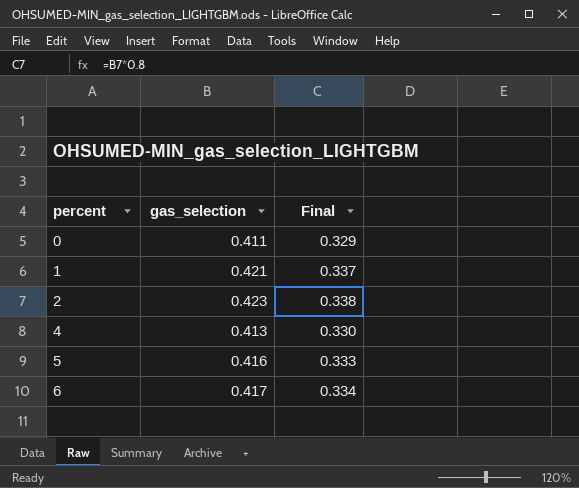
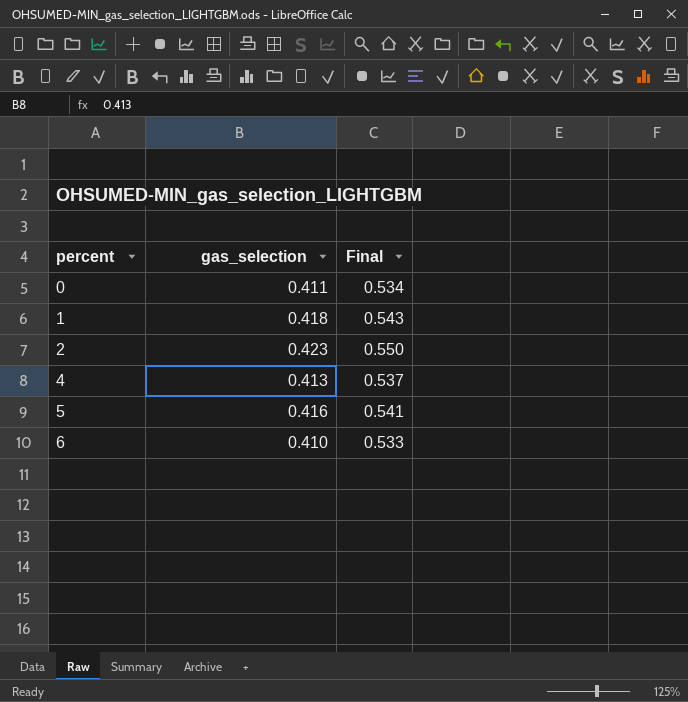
column Final | formula: [gas_selection] * 0.8 -> [gas_selection] * 1.3
1 | gas_selection: 0.421 -> 0.418
6 | gas_selection: 0.417 -> 0.410

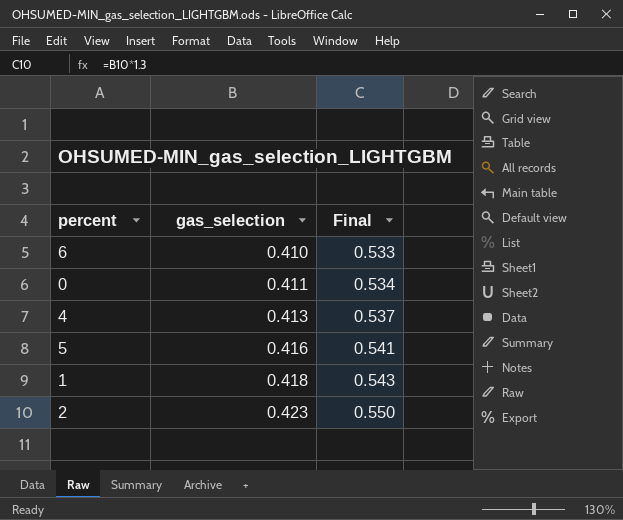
row order: percent ascending -> gas_selection ascending

